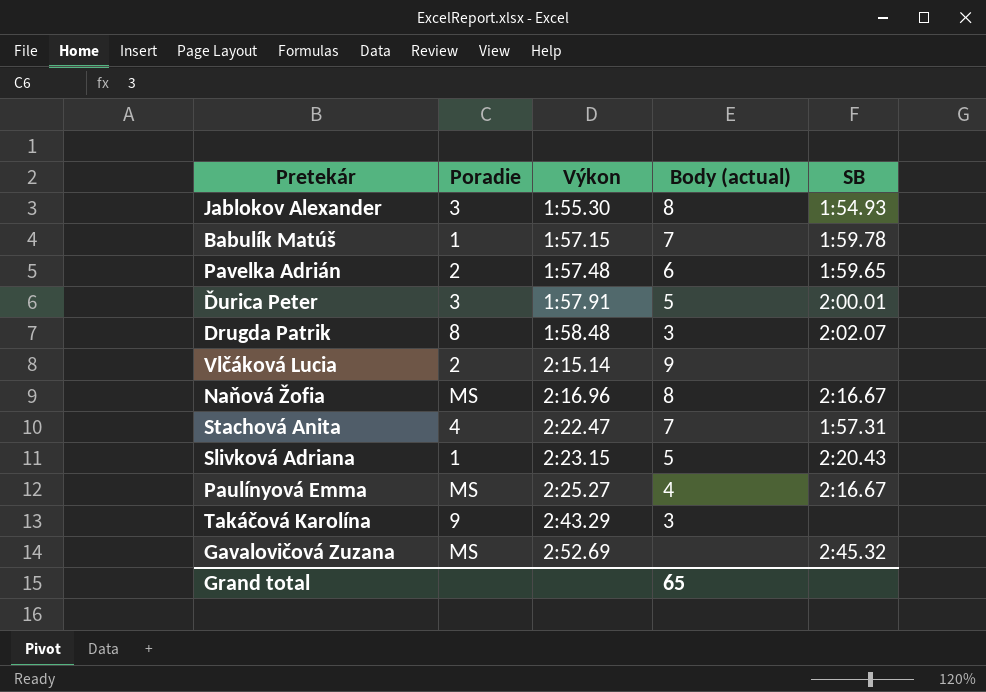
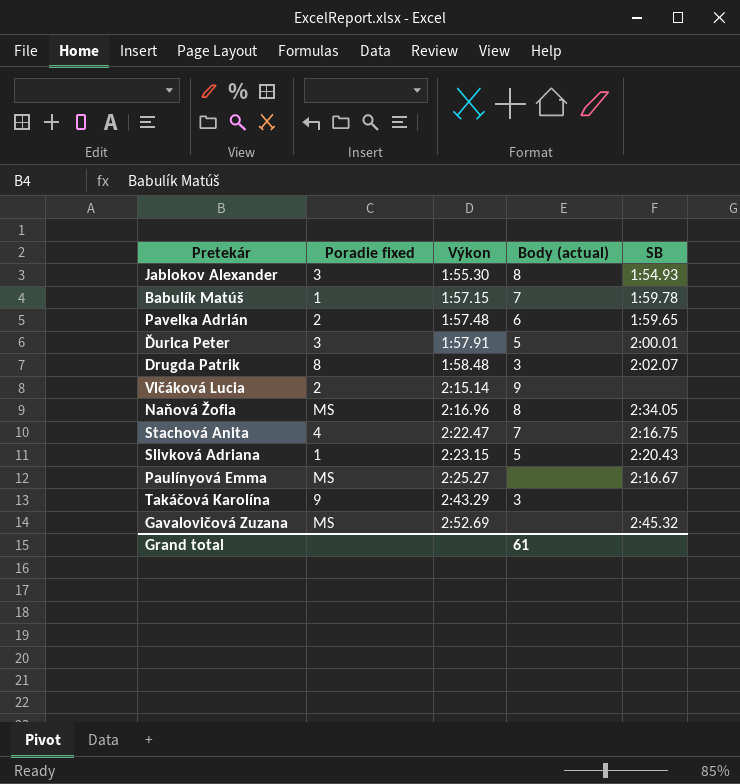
column name: Poradie -> Poradie fixed
Naňová Žofia | SB: 2:16.67 -> 2:34.05
Stachová Anita | SB: 1:57.31 -> 2:16.75
Paulínyová Emma | Body (actual): 4 -> none
Grand total | Body (actual): 65 -> 61

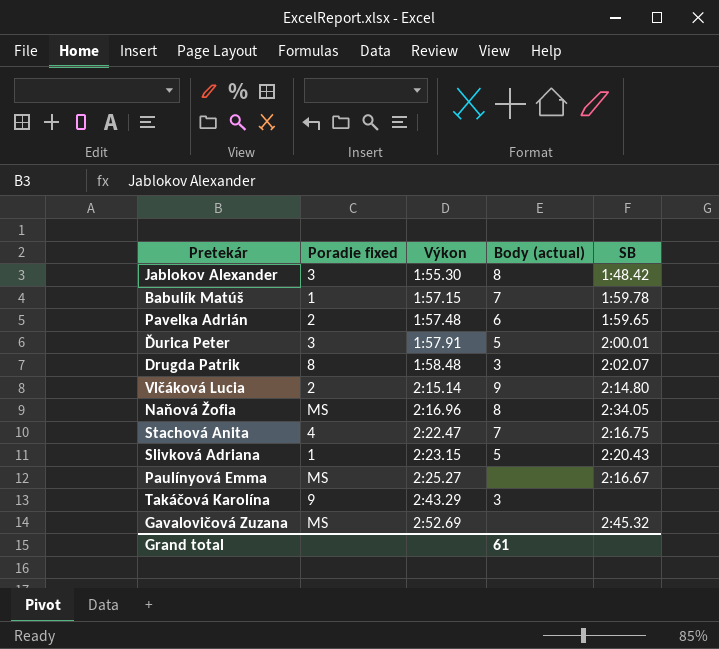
Jablokov Alexander | SB: 1:54.93 -> 1:48.42
Vlčáková Lucia | SB: none -> 2:14.80

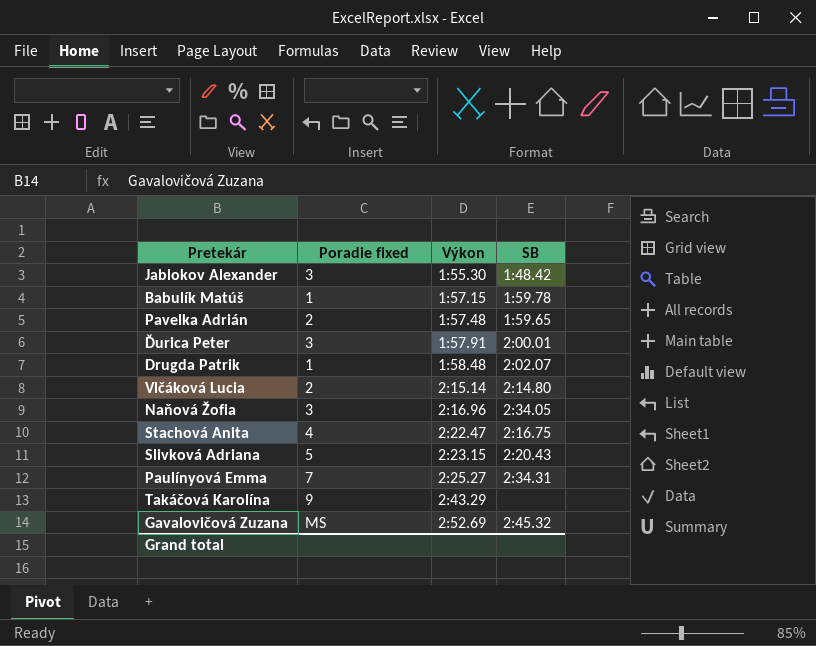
column Body (actual) | position: 4 -> none
Drugda Patrik | Poradie fixed: 8 -> 1
Naňová Žofia | Poradie fixed: MS -> 3
Slivková Adriana | Poradie fixed: 1 -> 5
Paulínyová Emma | Poradie fixed: MS -> 7
Paulínyová Emma | SB: 2:16.67 -> 2:34.31

